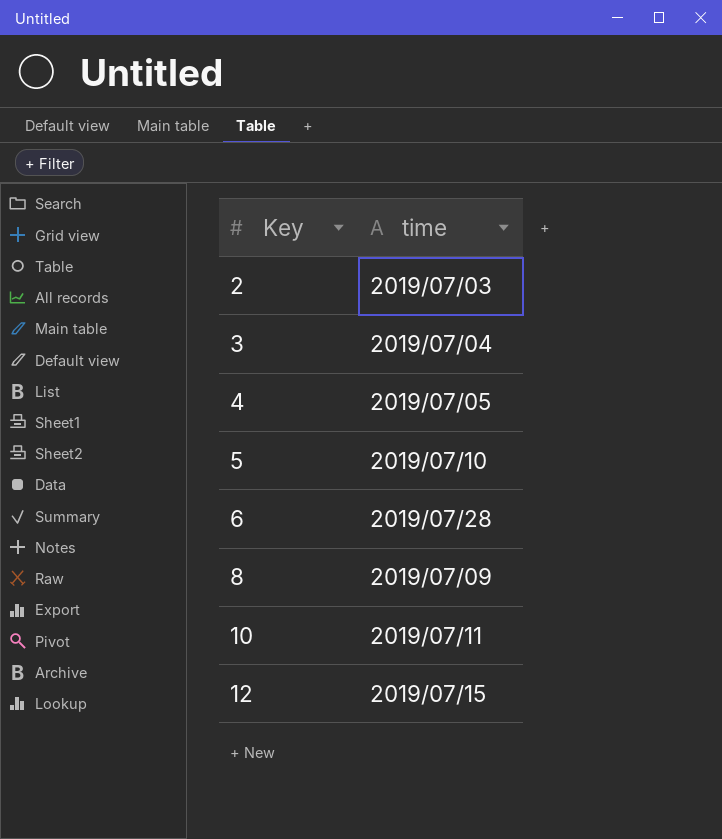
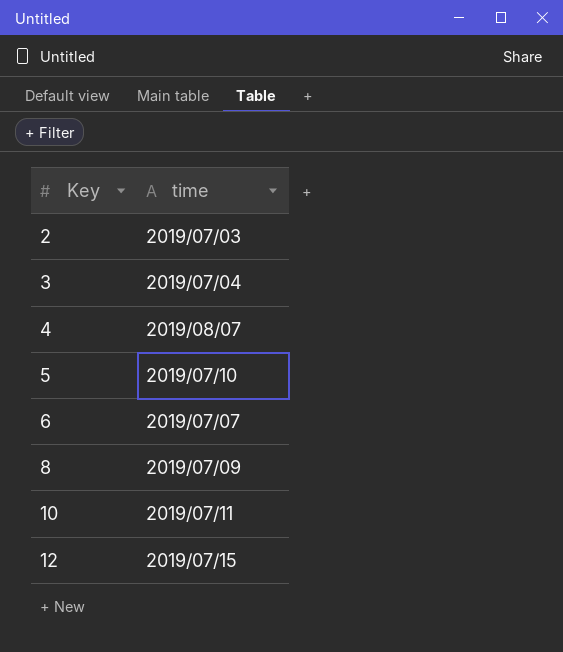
4 | time: 2019/07/05 -> 2019/08/07
6 | time: 2019/07/28 -> 2019/07/07

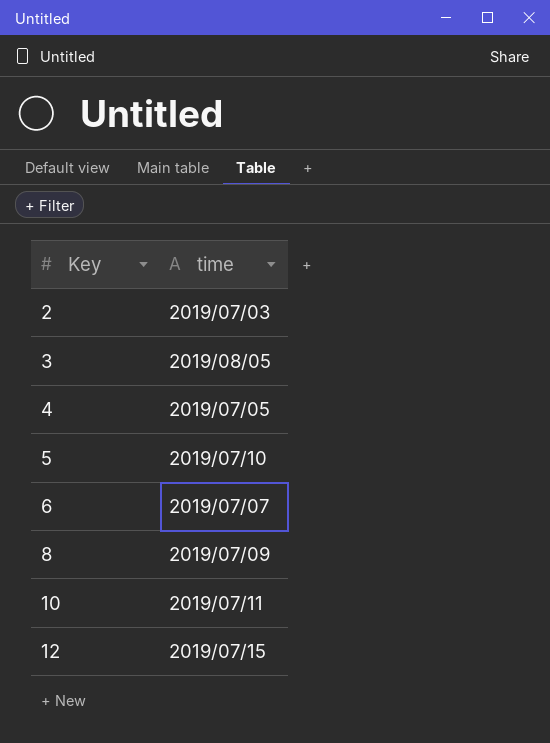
3 | time: 2019/07/04 -> 2019/08/05
4 | time: 2019/08/07 -> 2019/07/05

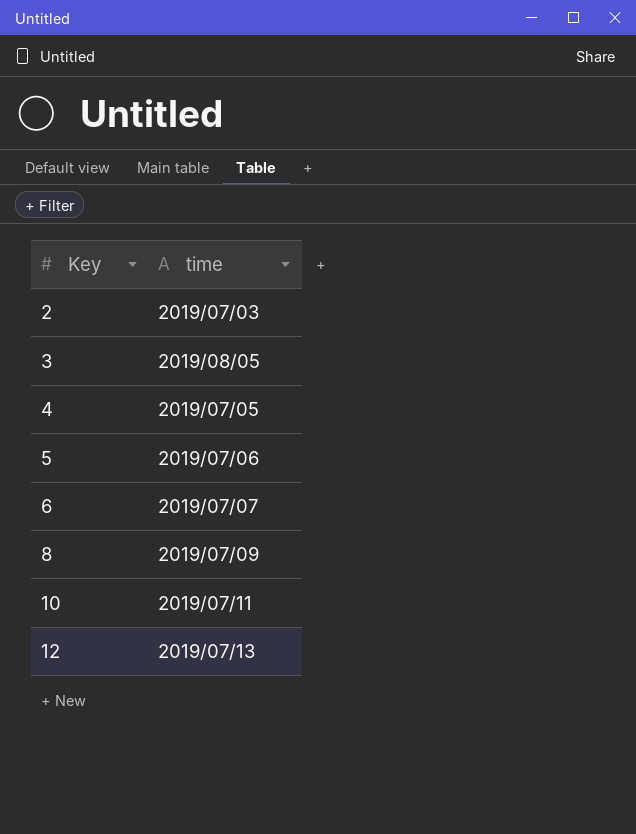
5 | time: 2019/07/10 -> 2019/07/06
12 | time: 2019/07/15 -> 2019/07/13

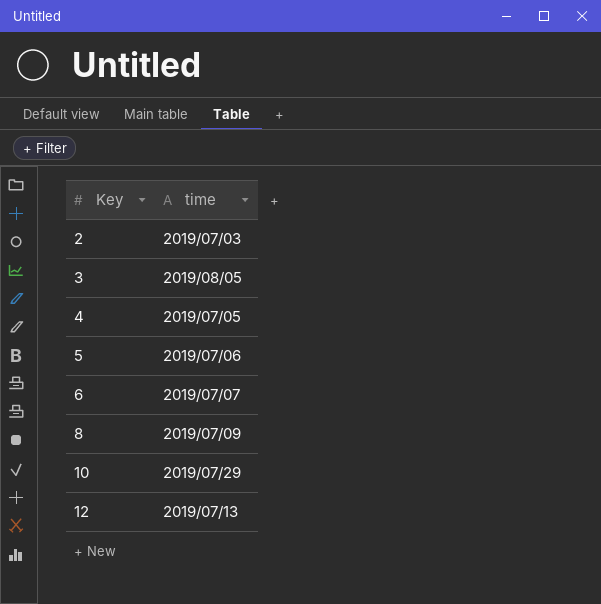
10 | time: 2019/07/11 -> 2019/07/29

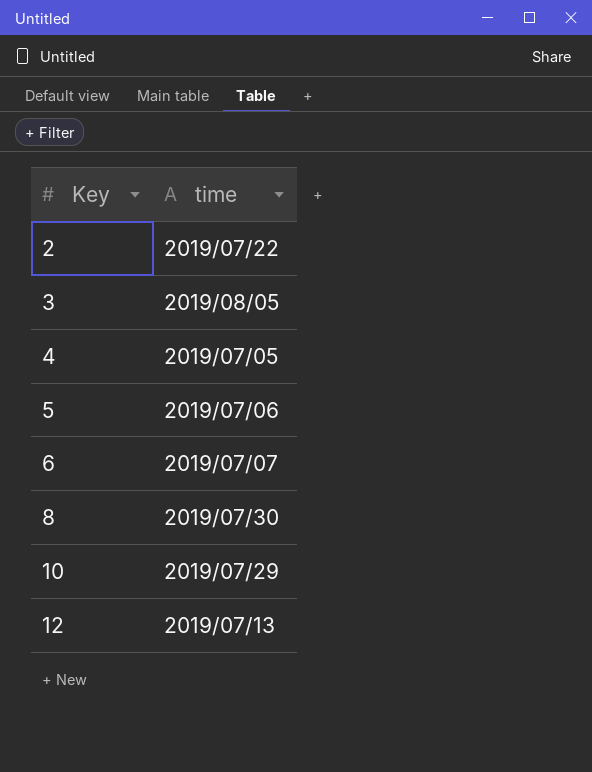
2 | time: 2019/07/03 -> 2019/07/22
8 | time: 2019/07/09 -> 2019/07/30

